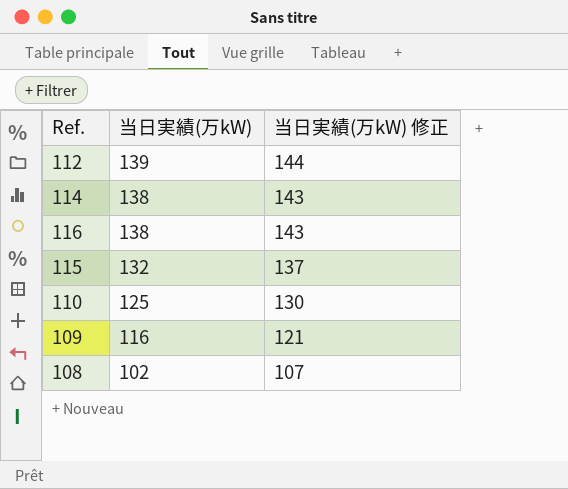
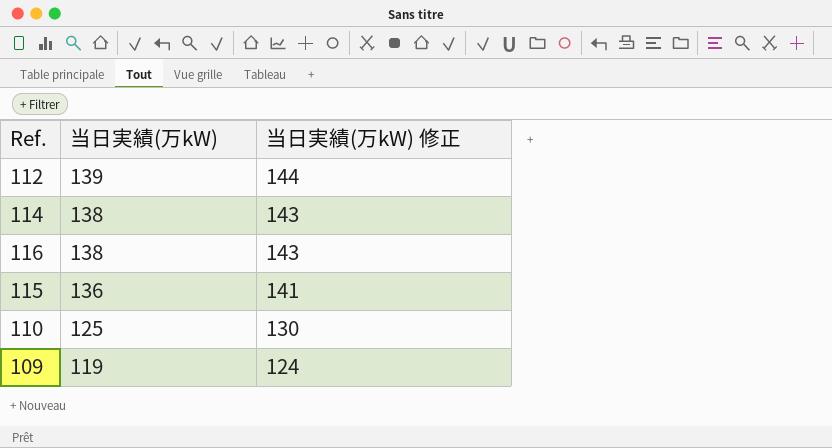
row 108: 102 | 107 -> none
115 | 当日実績(万kW): 132 -> 136
115 | 当日実績(万kW) 修正: 137 -> 141
109 | 当日実績(万kW): 116 -> 119
109 | 当日実績(万kW) 修正: 121 -> 124

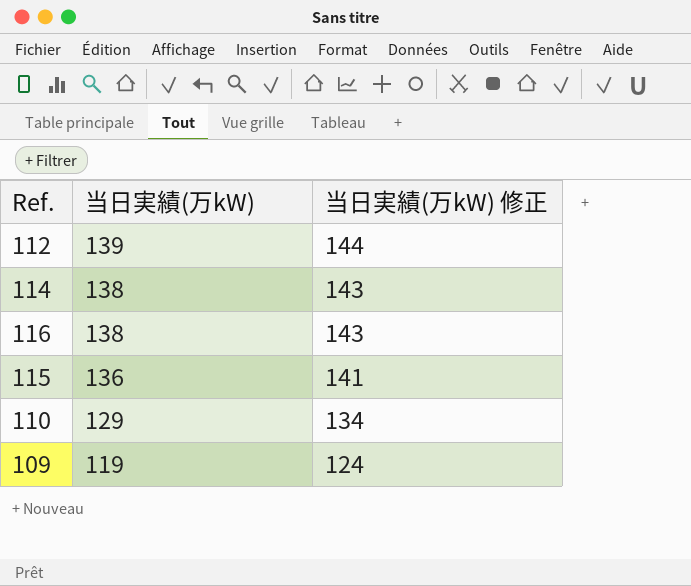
110 | 当日実績(万kW): 125 -> 129
110 | 当日実績(万kW) 修正: 130 -> 134

